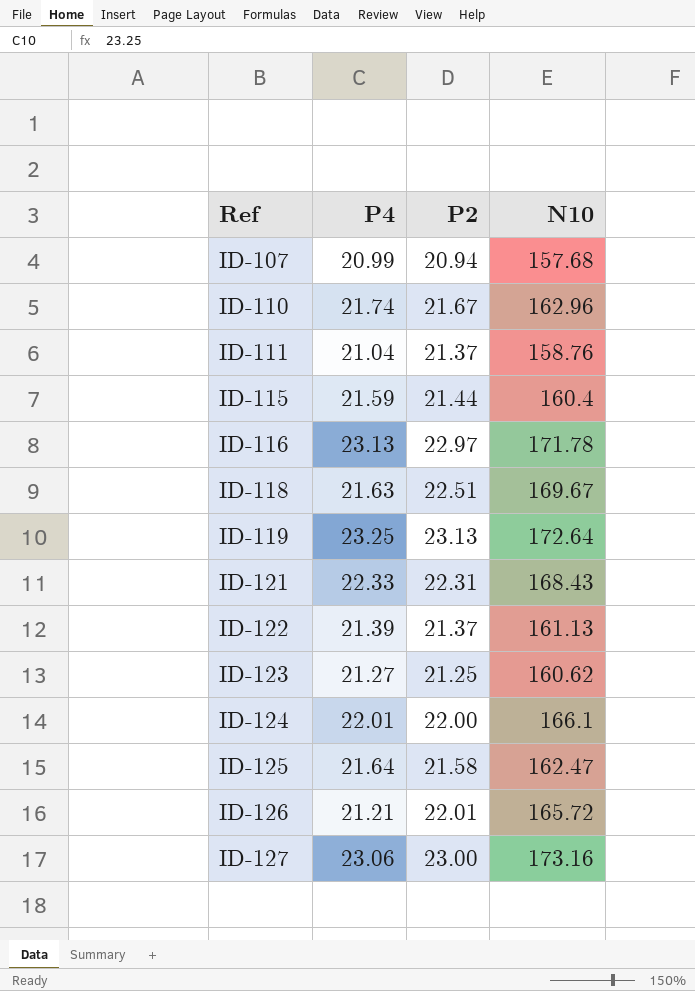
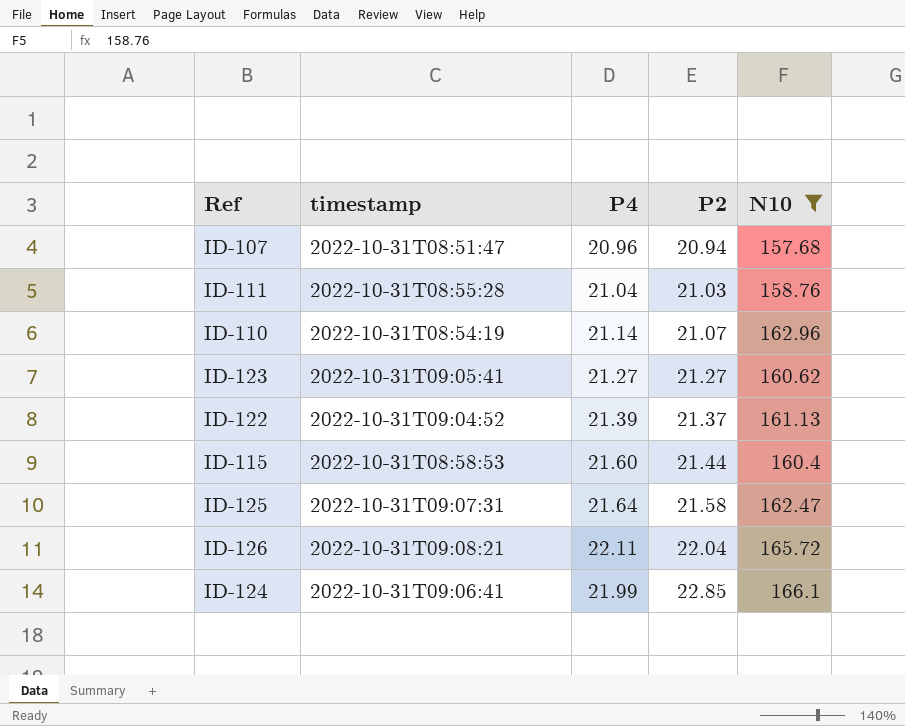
filter: none -> N10 <= 166.1
row order: Ref ascending -> P2 ascending
column timestamp | position: none -> 2
ID-107 | P4: 20.99 -> 20.96
ID-111 | P2: 21.37 -> 21.03
ID-110 | P4: 21.74 -> 21.14
ID-110 | P2: 21.67 -> 21.07
ID-123 | P2: 21.25 -> 21.27
ID-115 | P4: 21.59 -> 21.60
ID-126 | P4: 21.21 -> 22.11
ID-126 | P2: 22.01 -> 22.04
ID-124 | P4: 22.01 -> 21.99
ID-124 | P2: 22.00 -> 22.85

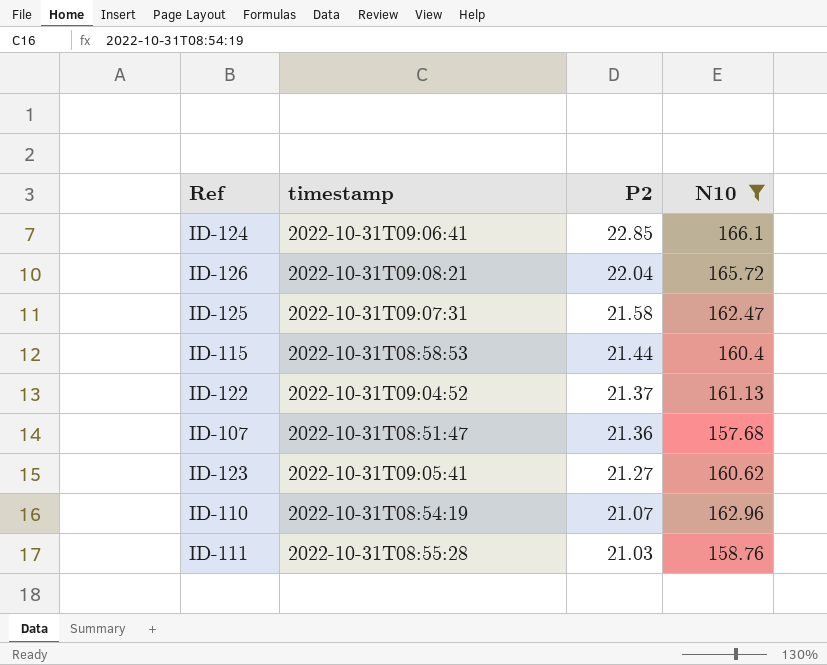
row order: P2 ascending -> P2 descending
column P4 | position: 3 -> none
ID-107 | P2: 20.94 -> 21.36

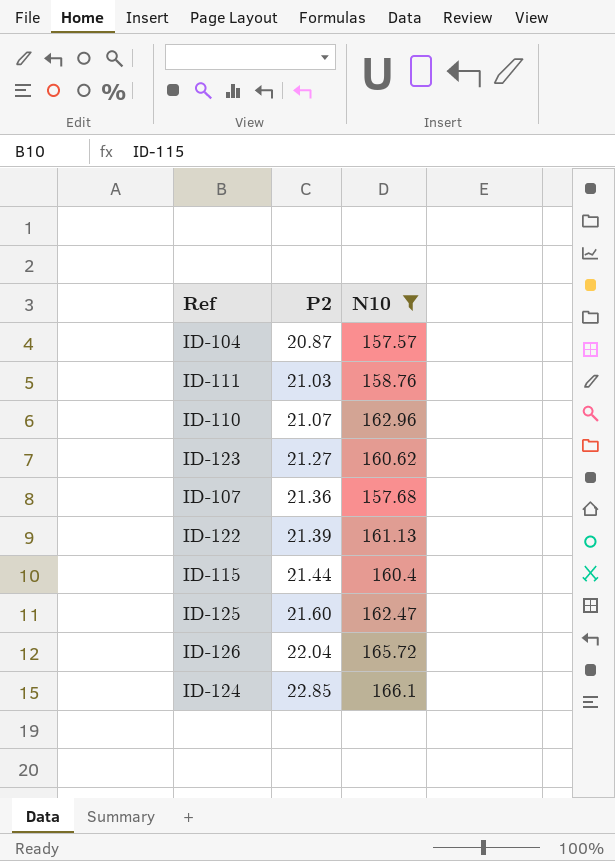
row order: P2 descending -> P2 ascending
column timestamp | position: 2 -> none
row ID-104: none -> 20.87 | 157.57
ID-122 | P2: 21.37 -> 21.39
ID-125 | P2: 21.58 -> 21.60

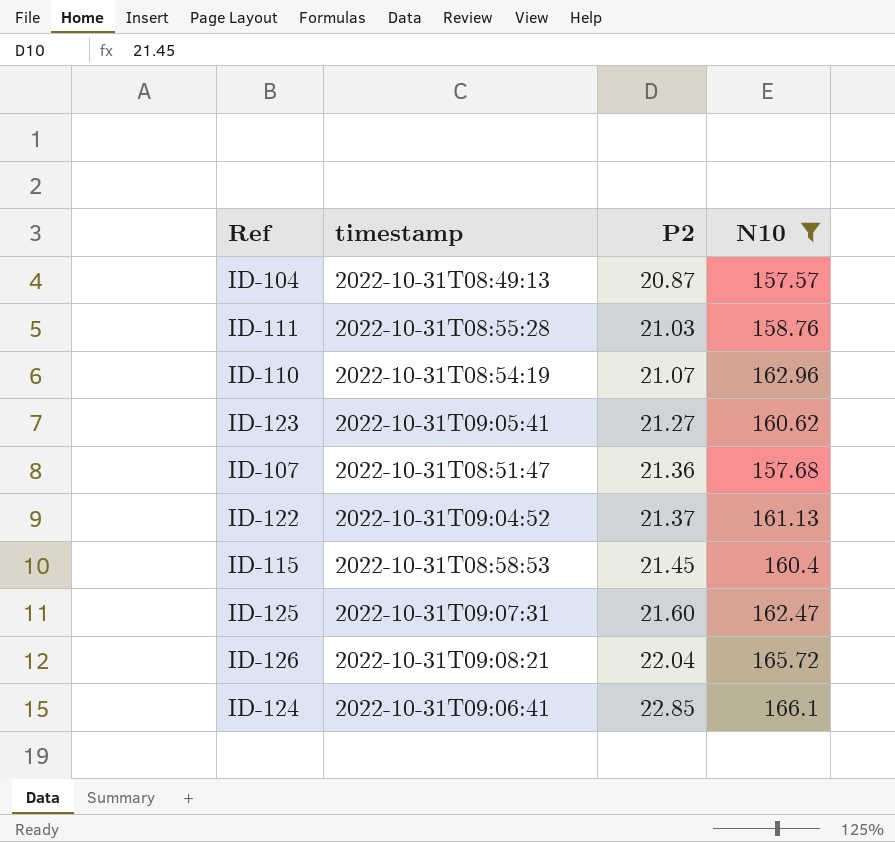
column timestamp | position: none -> 2
ID-122 | P2: 21.39 -> 21.37
ID-115 | P2: 21.44 -> 21.45

